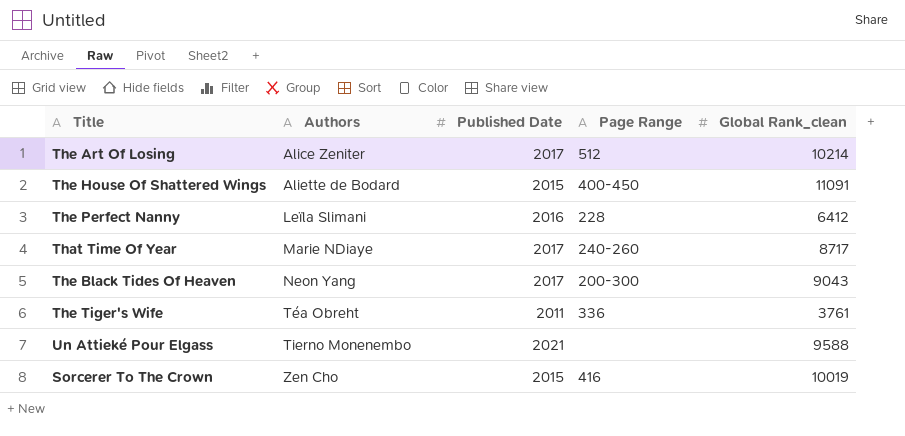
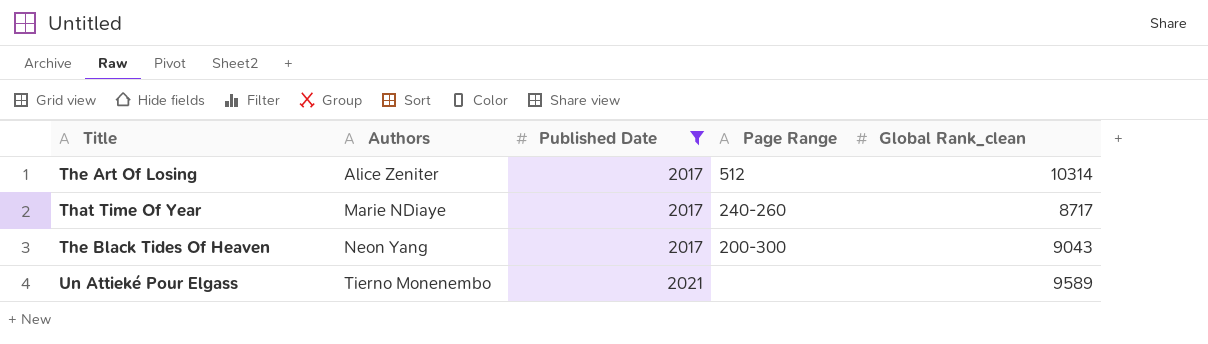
filter: none -> Published Date >= 2017
The Art Of Losing | Global Rank_clean: 10214 -> 10314
Un Attieké Pour Elgass | Global Rank_clean: 9588 -> 9589

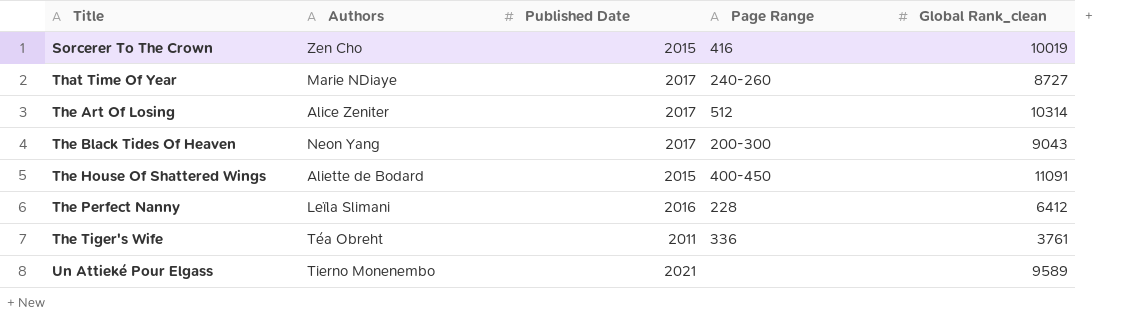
filter: Published Date >= 2017 -> none
row order: Authors ascending -> Title ascending
That Time Of Year | Global Rank_clean: 8717 -> 8727

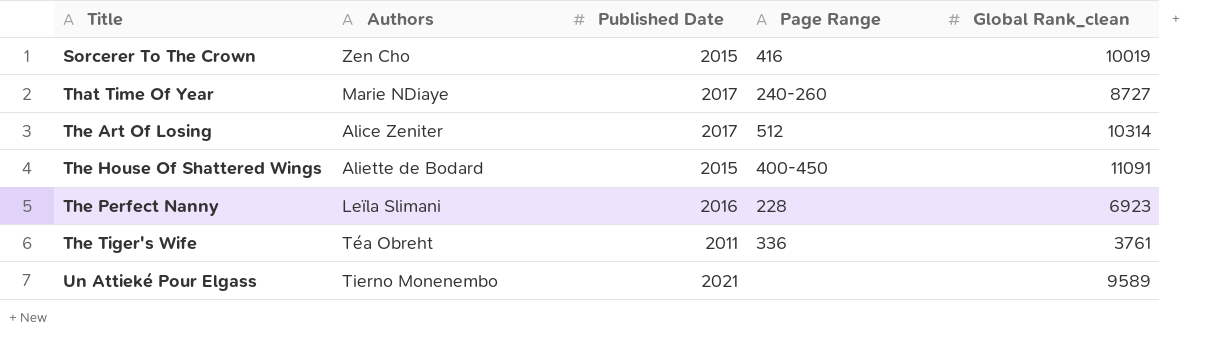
row The Black Tides Of Heaven: Neon Yang | 2017 | 200-300 | 9043 -> none
The Perfect Nanny | Global Rank_clean: 6412 -> 6923

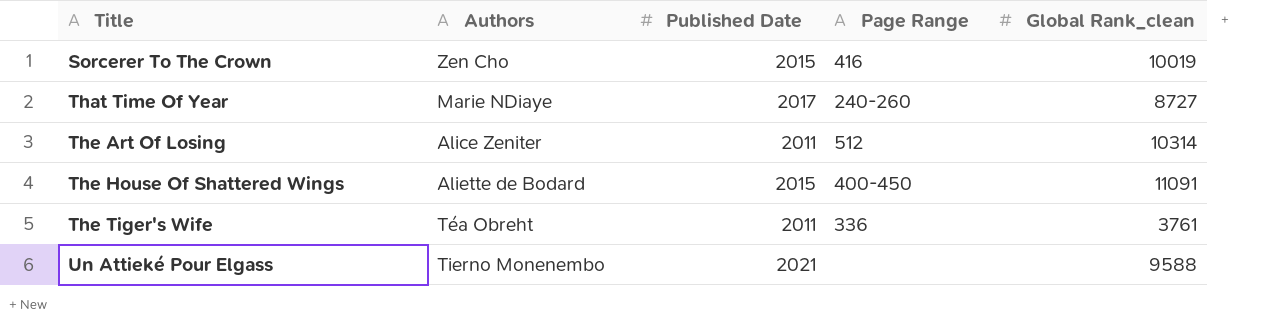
row The Perfect Nanny: Leïla Slimani | 2016 | 228 | 6923 -> none
The Art Of Losing | Published Date: 2017 -> 2011
Un Attieké Pour Elgass | Global Rank_clean: 9589 -> 9588

